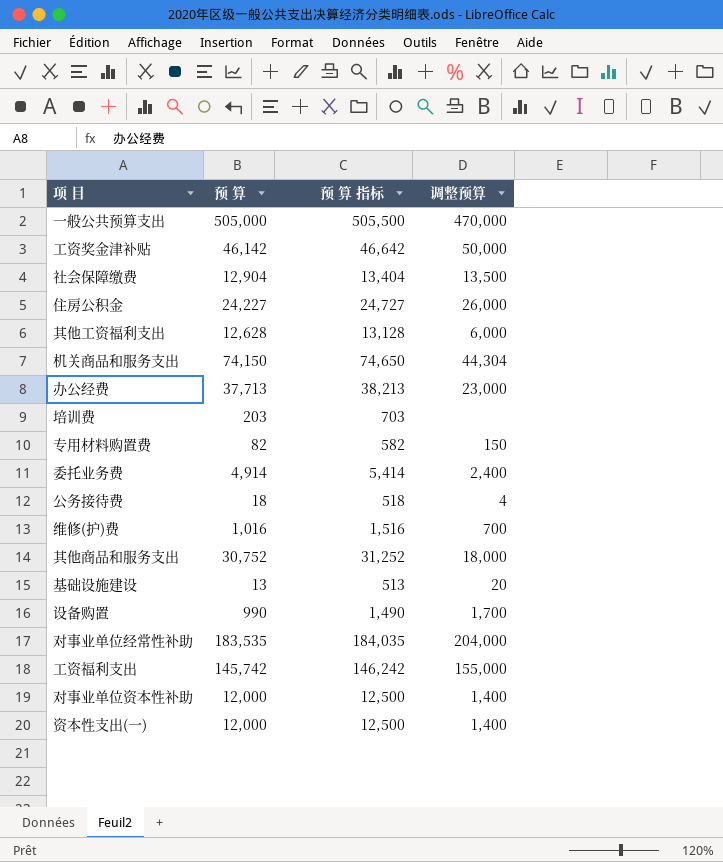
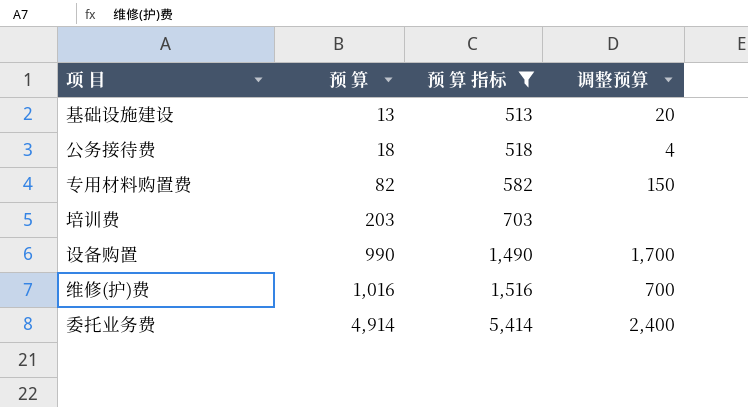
filter: none -> 预 算 指标 <= 5,414
row order: none -> 预 算 ascending

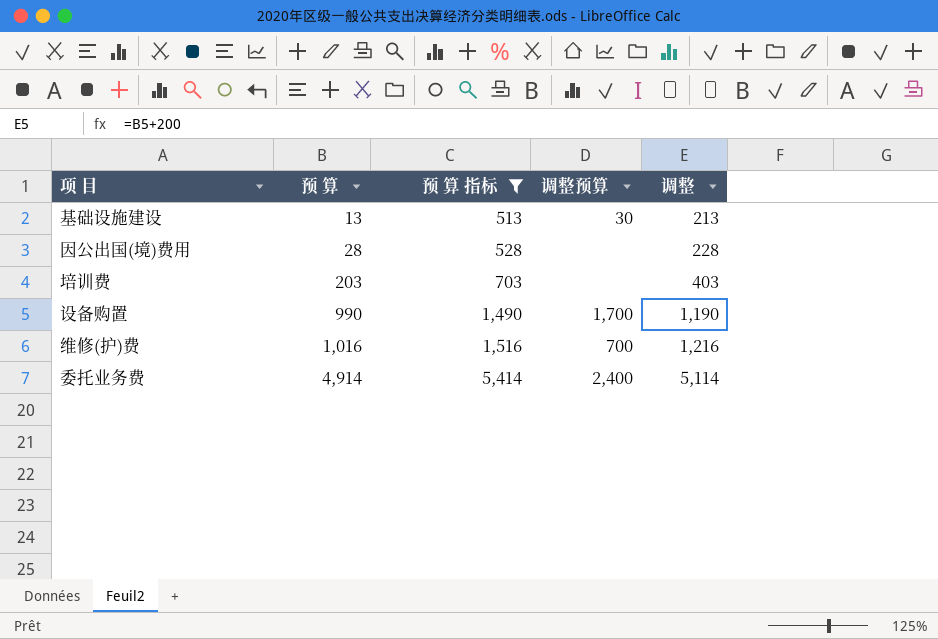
column 调整 | formula: none -> [预 算] + 200
row 公务接待费: 18 | 518 | 4 -> none
row 专用材料购置费: 82 | 582 | 150 -> none
基础设施建设 | 调整预算: 20 -> 30
row 因公出国(境)费用: none -> 28 | 528 | none | 228

